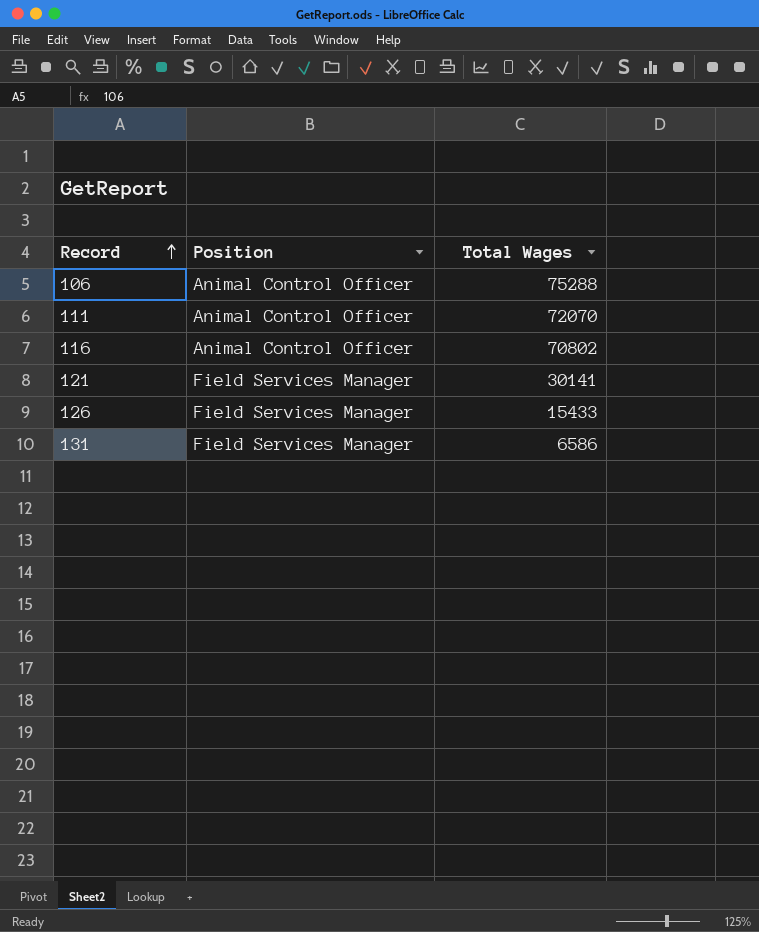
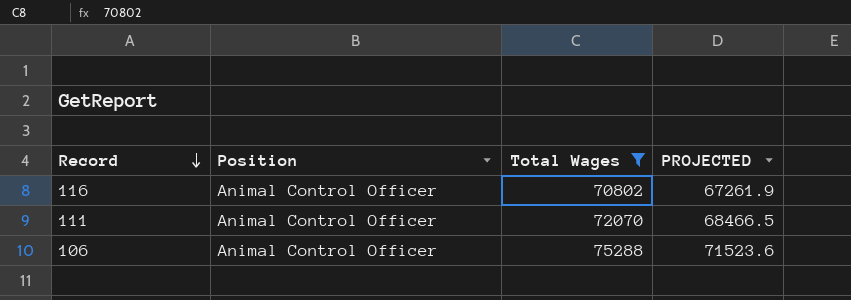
filter: none -> Total Wages >= 70802
row order: Record ascending -> Record descending
column PROJECTED | formula: none -> [Total Wages] * 0.95

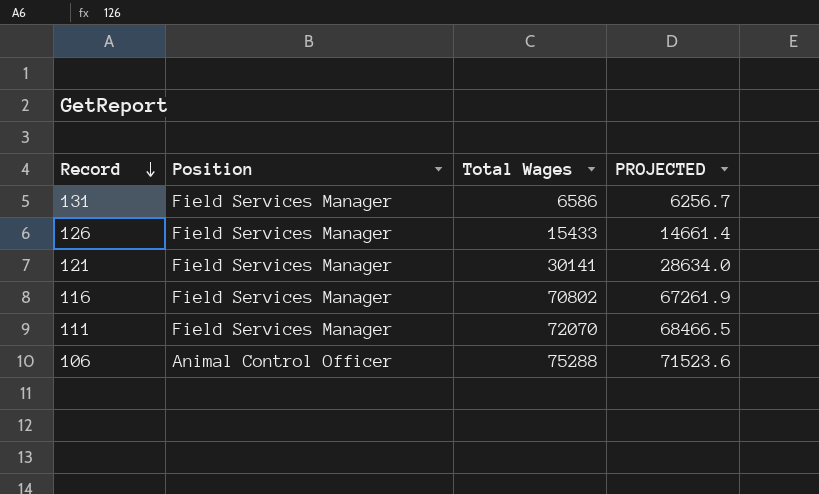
filter: Total Wages >= 70802 -> none
116 | Position: Animal Control Officer -> Field Services Manager
111 | Position: Animal Control Officer -> Field Services Manager

